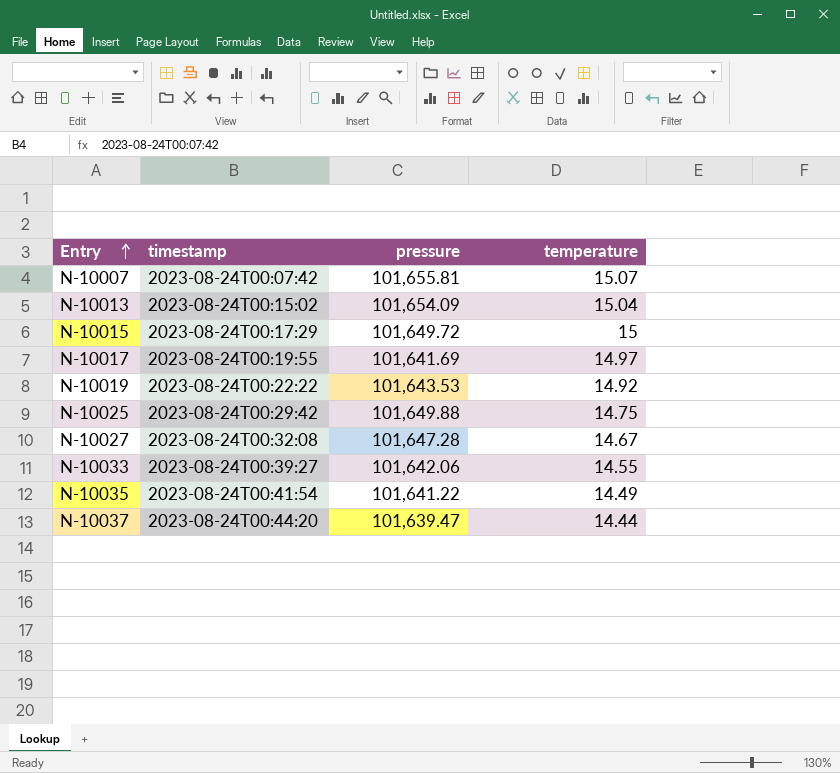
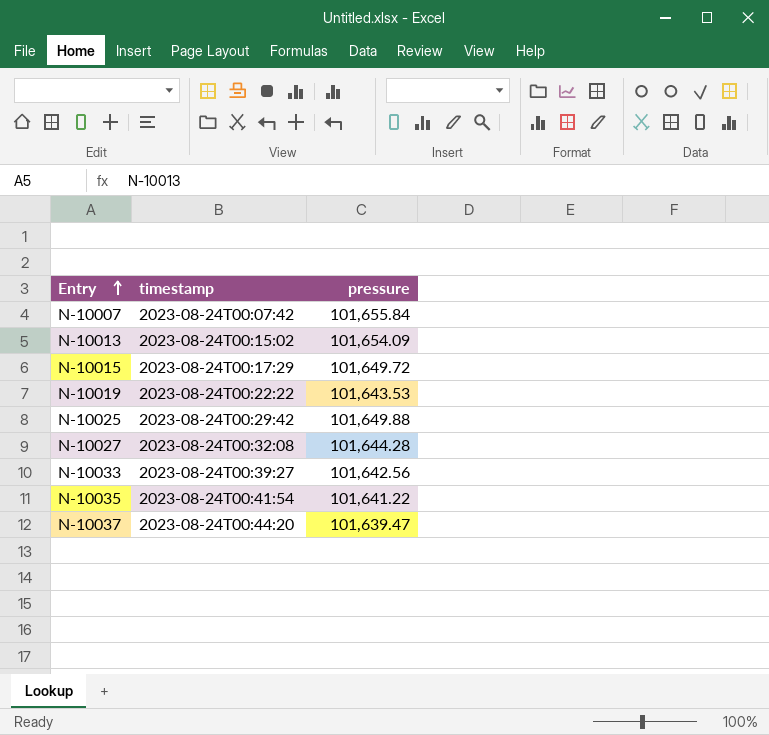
column temperature | position: 4 -> none
row N-10017: 2023-08-24T00:19:55 | 101,641.69 | 14.97 -> none
N-10007 | pressure: 101,655.81 -> 101,655.84
N-10027 | pressure: 101,647.28 -> 101,644.28
N-10033 | pressure: 101,642.06 -> 101,642.56

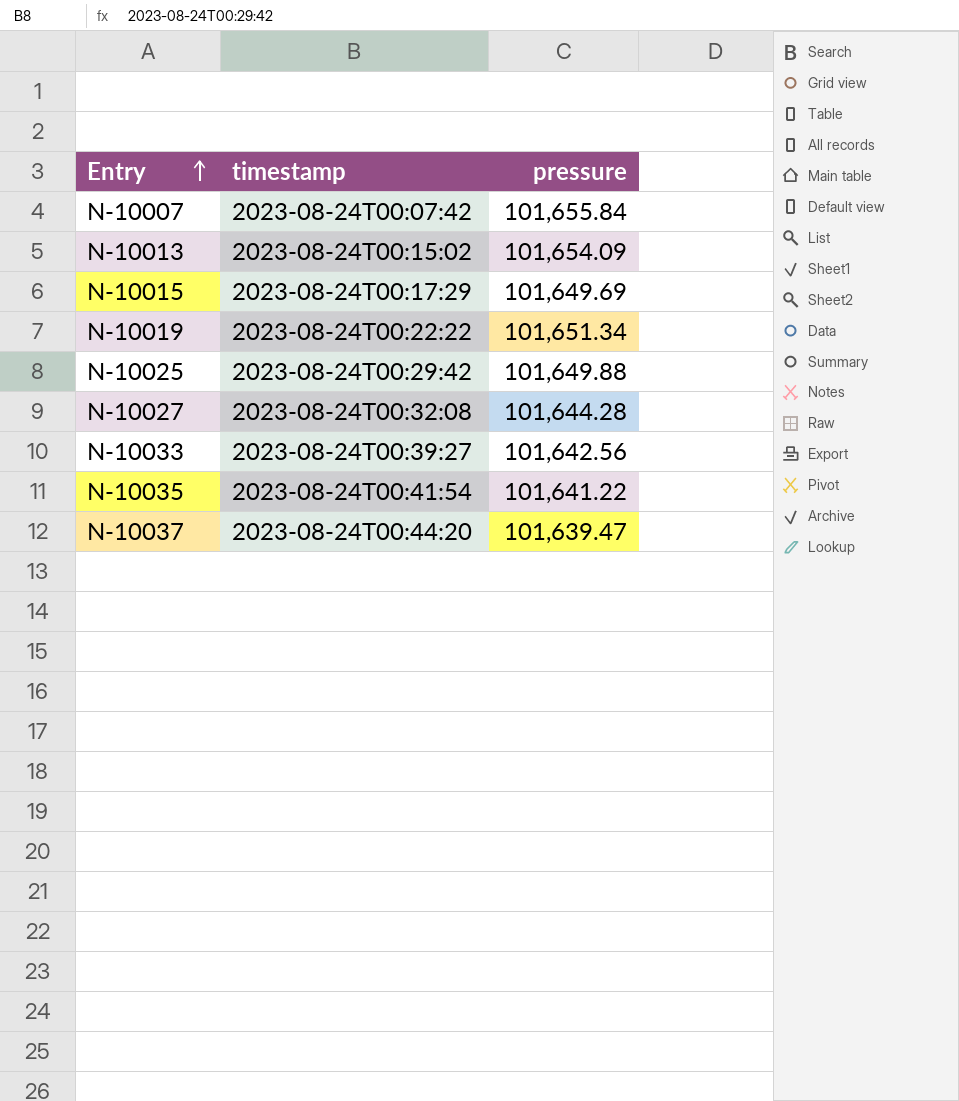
N-10015 | pressure: 101,649.72 -> 101,649.69
N-10019 | pressure: 101,643.53 -> 101,651.34

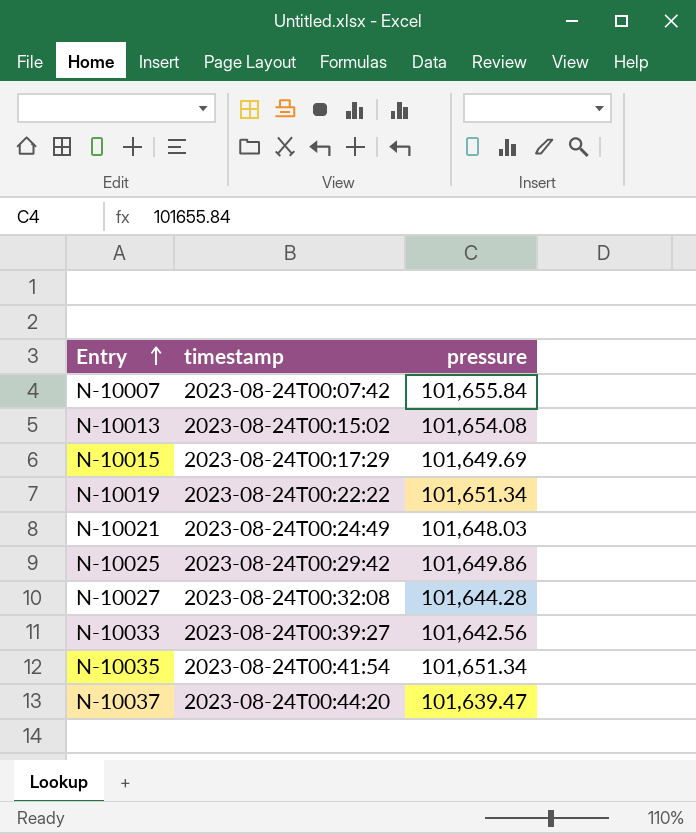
N-10013 | pressure: 101,654.09 -> 101,654.08
row N-10021: none -> 2023-08-24T00:24:49 | 101,648.03
N-10025 | pressure: 101,649.88 -> 101,649.86
N-10035 | pressure: 101,641.22 -> 101,651.34

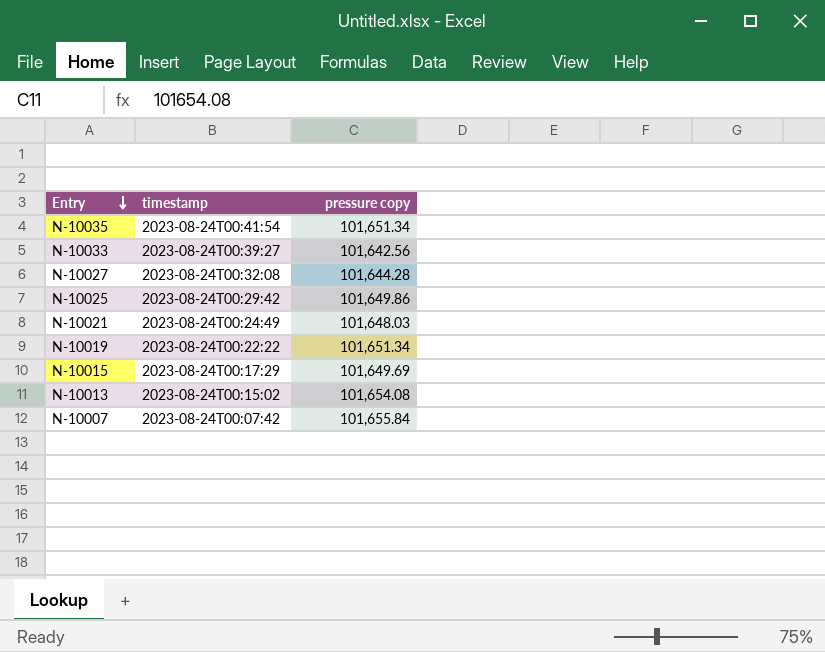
row order: Entry ascending -> Entry descending
column name: pressure -> pressure copy
row N-10037: 2023-08-24T00:44:20 | 101,639.47 -> none

